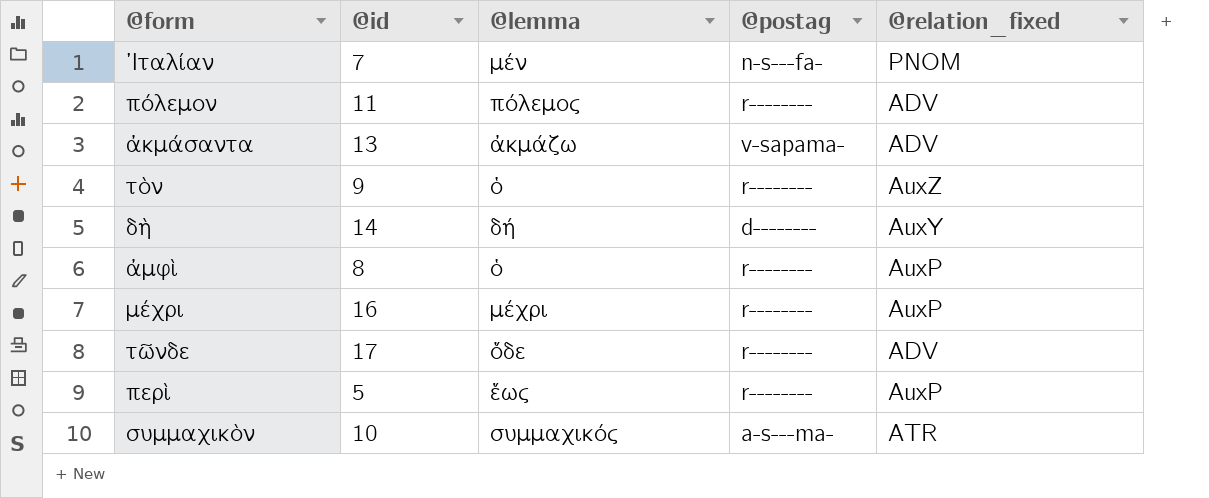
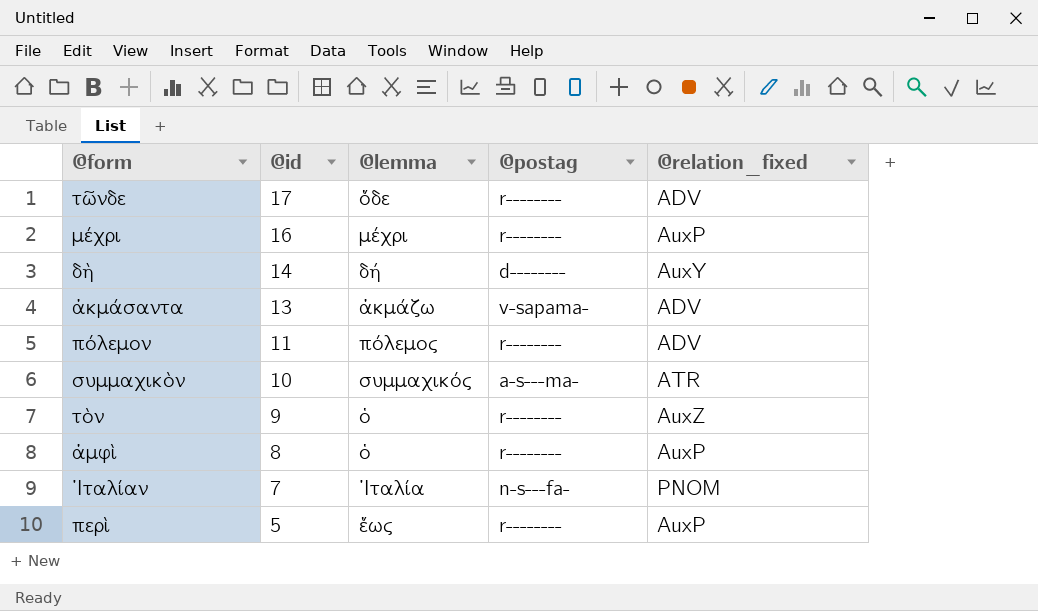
row order: none -> @id descending
Ἰταλίαν | @lemma: μέν -> Ἰταλία

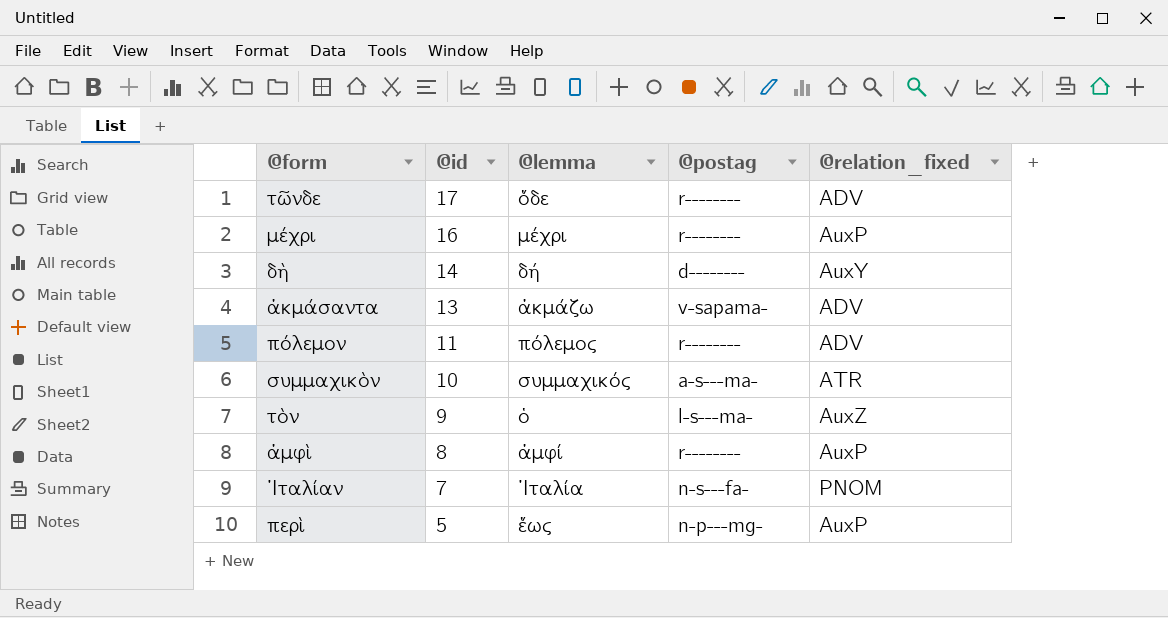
τὸν | @postag: r-------- -> l-s---ma-
ἀμφὶ | @lemma: ὁ -> ἀμφί
περὶ | @postag: r-------- -> n-p---mg-

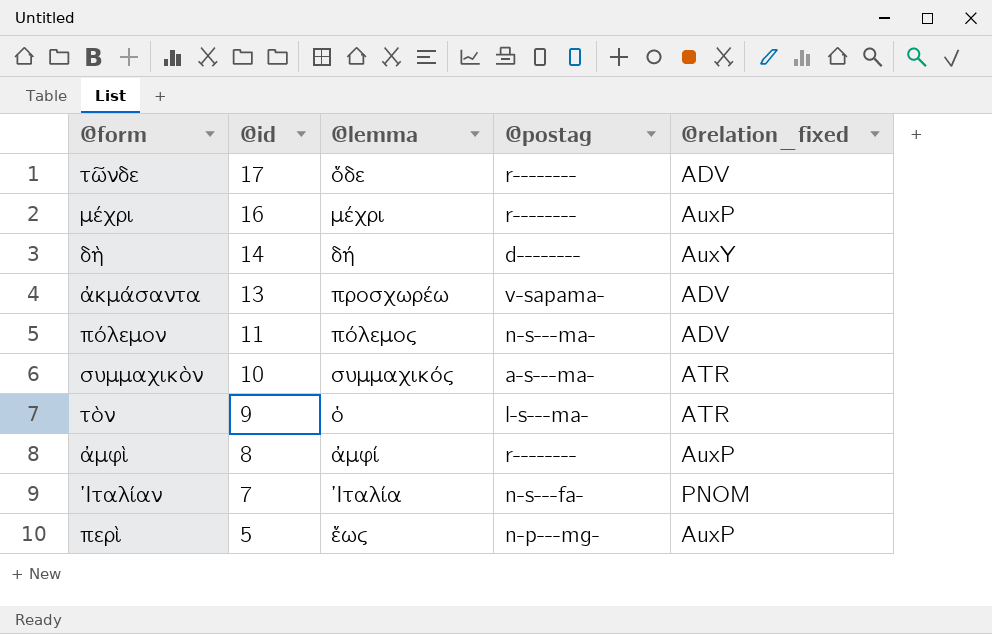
ἀκμάσαντα | @lemma: ἀκμάζω -> προσχωρέω
πόλεμον | @postag: r-------- -> n-s---ma-
τὸν | @relation_fixed: AuxZ -> ATR

